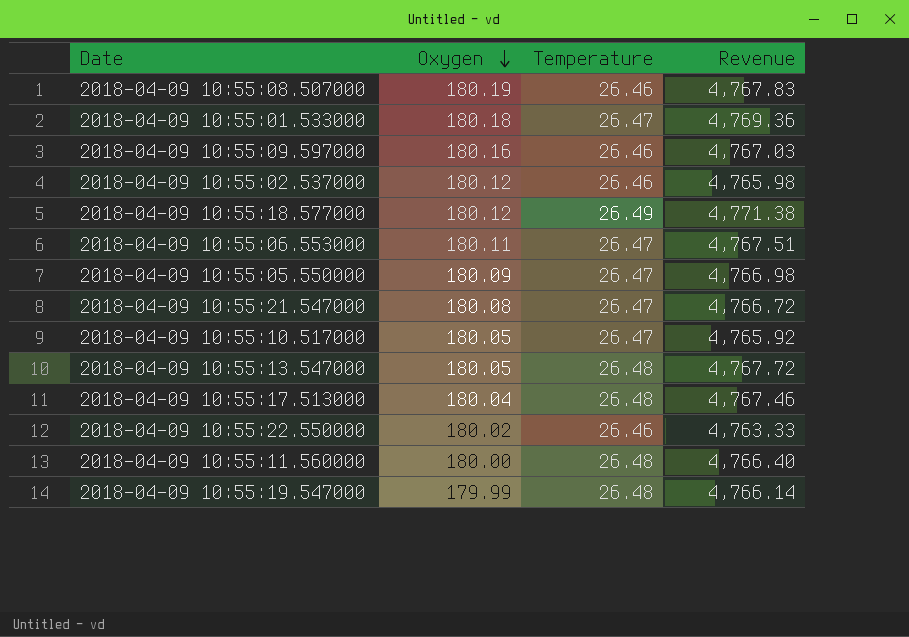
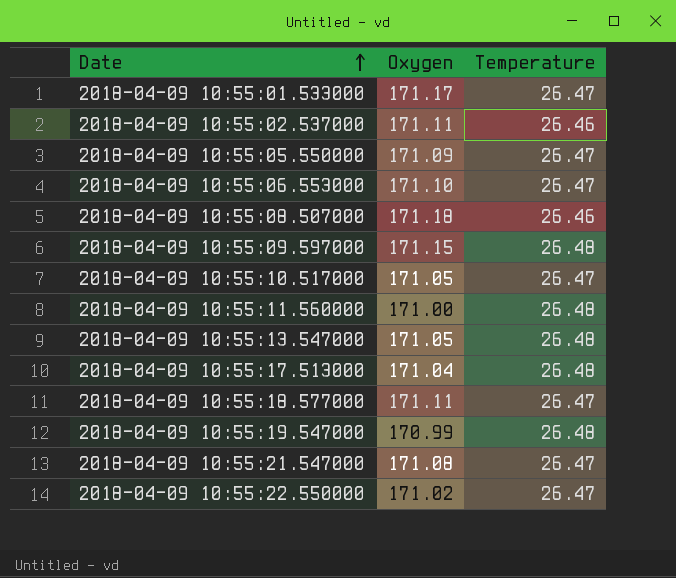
row order: Oxygen descending -> Date ascending
column Revenue | formula: [Oxygen] * [Temperature] -> none
2018-04-09 10:55:01.533000 | Oxygen: 180.18 -> 171.17
2018-04-09 10:55:02.537000 | Oxygen: 180.12 -> 171.11
2018-04-09 10:55:05.550000 | Oxygen: 180.09 -> 171.09
2018-04-09 10:55:06.553000 | Oxygen: 180.11 -> 171.10
2018-04-09 10:55:08.507000 | Oxygen: 180.19 -> 171.18
2018-04-09 10:55:09.597000 | Oxygen: 180.16 -> 171.15
2018-04-09 10:55:09.597000 | Temperature: 26.46 -> 26.48
2018-04-09 10:55:10.517000 | Oxygen: 180.05 -> 171.05
2018-04-09 10:55:11.560000 | Oxygen: 180.00 -> 171.00
2018-04-09 10:55:13.547000 | Oxygen: 180.05 -> 171.05
2018-04-09 10:55:17.513000 | Oxygen: 180.04 -> 171.04
2018-04-09 10:55:18.577000 | Oxygen: 180.12 -> 171.11
2018-04-09 10:55:18.577000 | Temperature: 26.49 -> 26.47
2018-04-09 10:55:19.547000 | Oxygen: 179.99 -> 170.99
2018-04-09 10:55:21.547000 | Oxygen: 180.08 -> 171.08
2018-04-09 10:55:22.550000 | Oxygen: 180.02 -> 171.02
2018-04-09 10:55:22.550000 | Temperature: 26.46 -> 26.47

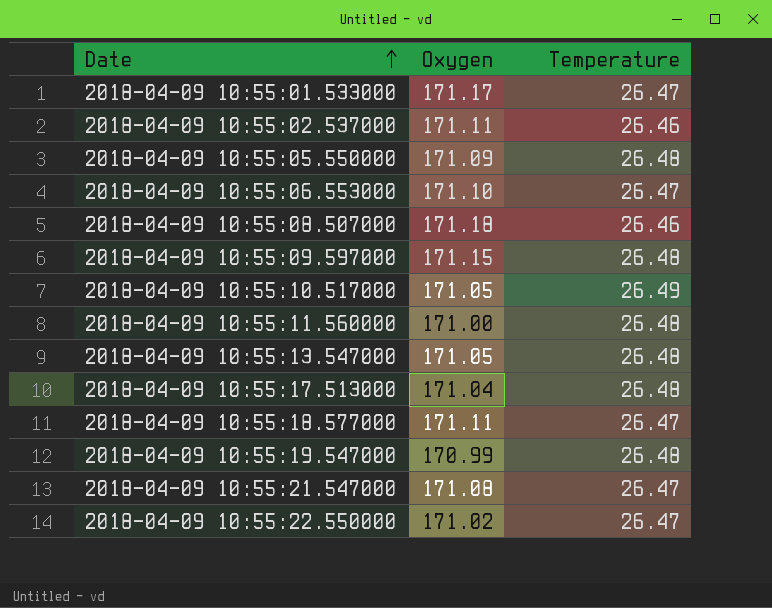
2018-04-09 10:55:05.550000 | Temperature: 26.47 -> 26.48
2018-04-09 10:55:10.517000 | Temperature: 26.47 -> 26.49

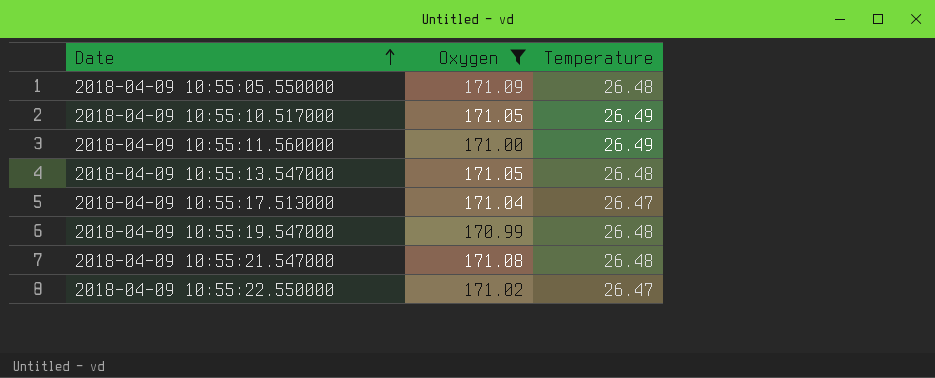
filter: none -> Oxygen <= 171.09
2018-04-09 10:55:11.560000 | Temperature: 26.48 -> 26.49
2018-04-09 10:55:17.513000 | Temperature: 26.48 -> 26.47
2018-04-09 10:55:21.547000 | Temperature: 26.47 -> 26.48

